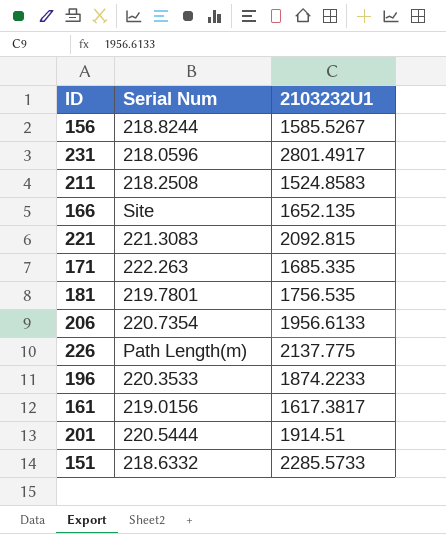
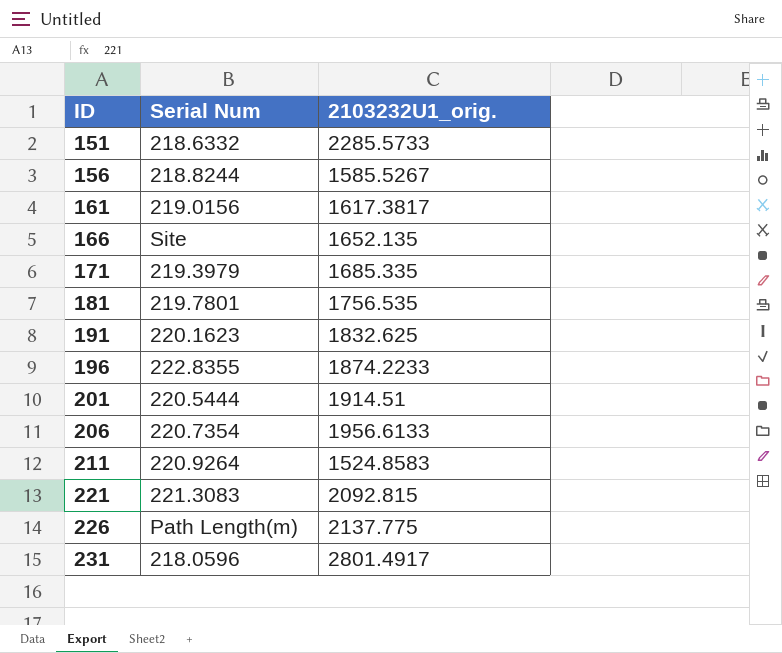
row order: none -> ID ascending
column name: 2103232U1 -> 2103232U1_orig.
171 | Serial Num: 222.263 -> 219.3979
row 191: none -> 220.1623 | 1832.625
196 | Serial Num: 220.3533 -> 222.8355
211 | Serial Num: 218.2508 -> 220.9264

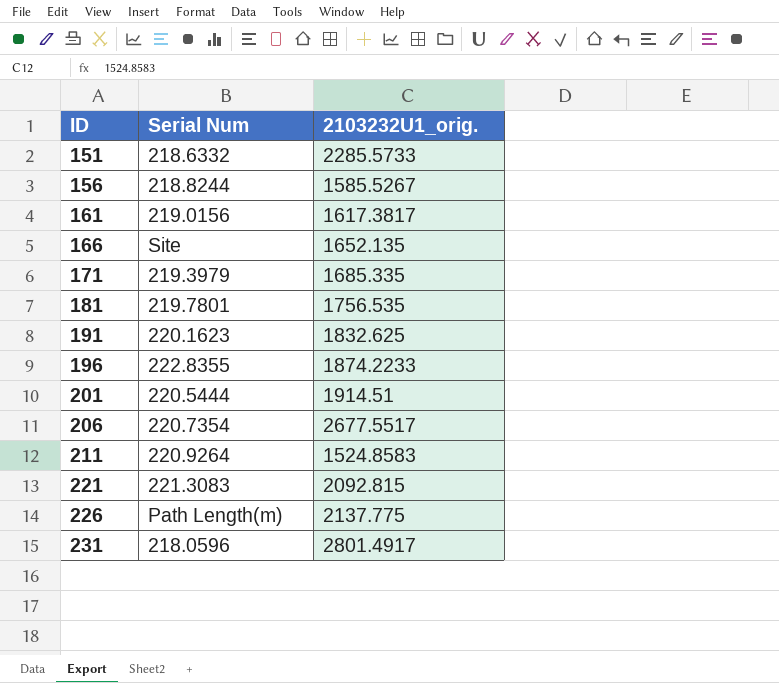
206 | 2103232U1_orig.: 1956.6133 -> 2677.5517

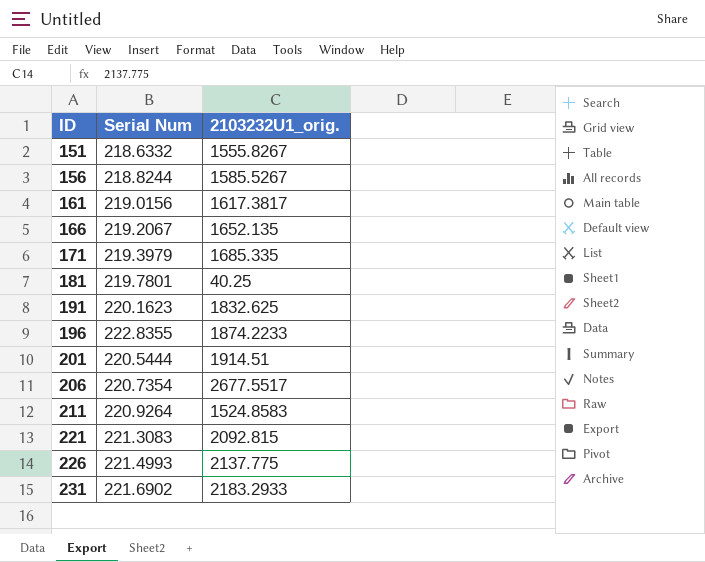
151 | 2103232U1_orig.: 2285.5733 -> 1555.8267
166 | Serial Num: Site -> 219.2067
181 | 2103232U1_orig.: 1756.535 -> 40.25
226 | Serial Num: Path Length(m) -> 221.4993
231 | Serial Num: 218.0596 -> 221.6902
231 | 2103232U1_orig.: 2801.4917 -> 2183.2933

